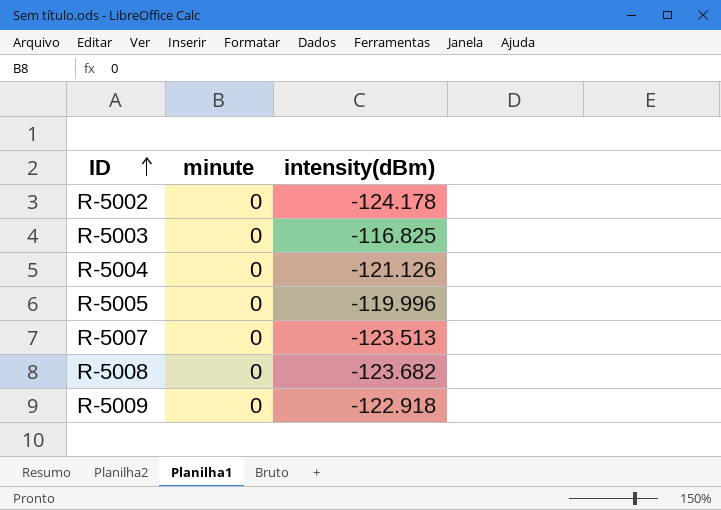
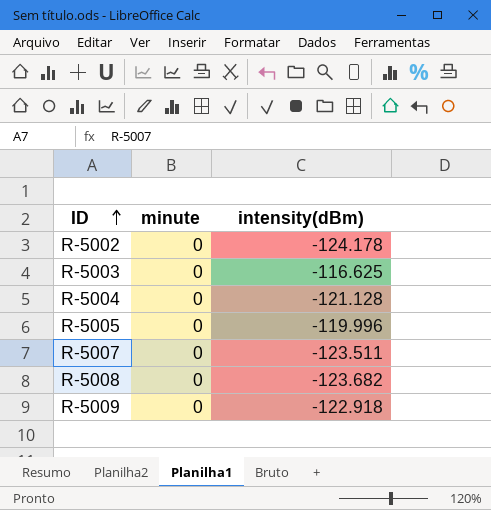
R-5003 | intensity(dBm): -116.825 -> -116.625
R-5004 | intensity(dBm): -121.126 -> -121.128
R-5007 | intensity(dBm): -123.513 -> -123.511

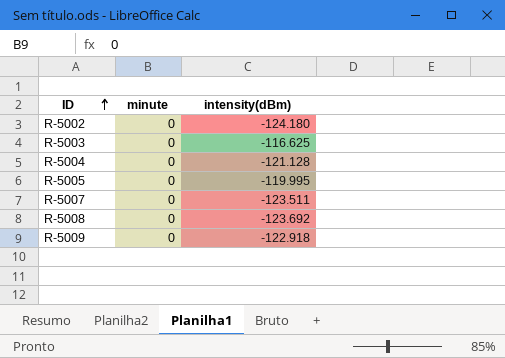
R-5002 | intensity(dBm): -124.178 -> -124.180
R-5005 | intensity(dBm): -119.996 -> -119.995
R-5008 | intensity(dBm): -123.682 -> -123.692

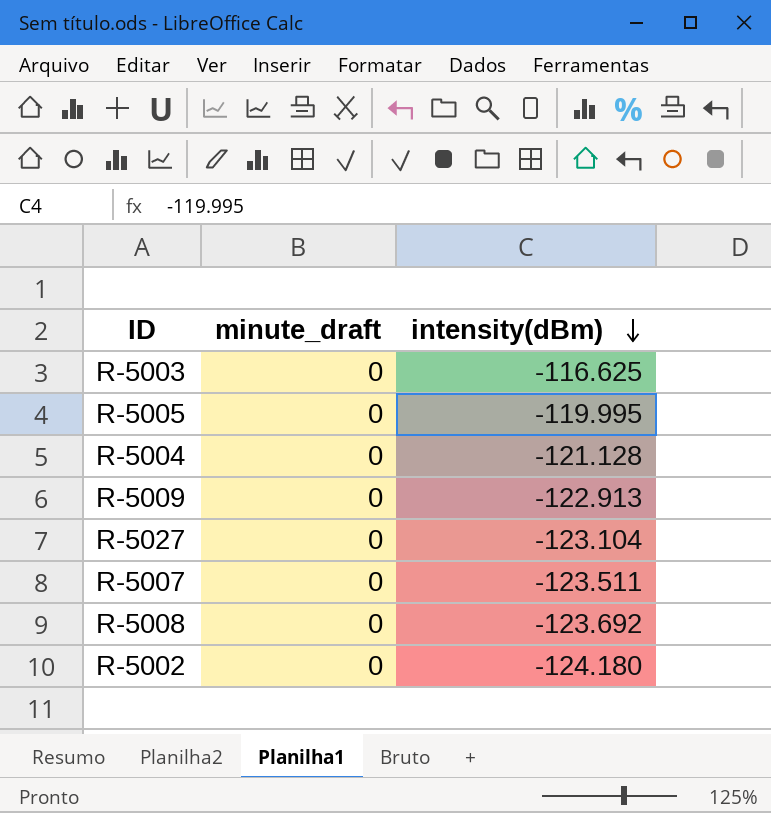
row order: ID ascending -> intensity(dBm) descending
column name: minute -> minute_draft
R-5009 | intensity(dBm): -122.918 -> -122.913
row R-5027: none -> 0 | -123.104

